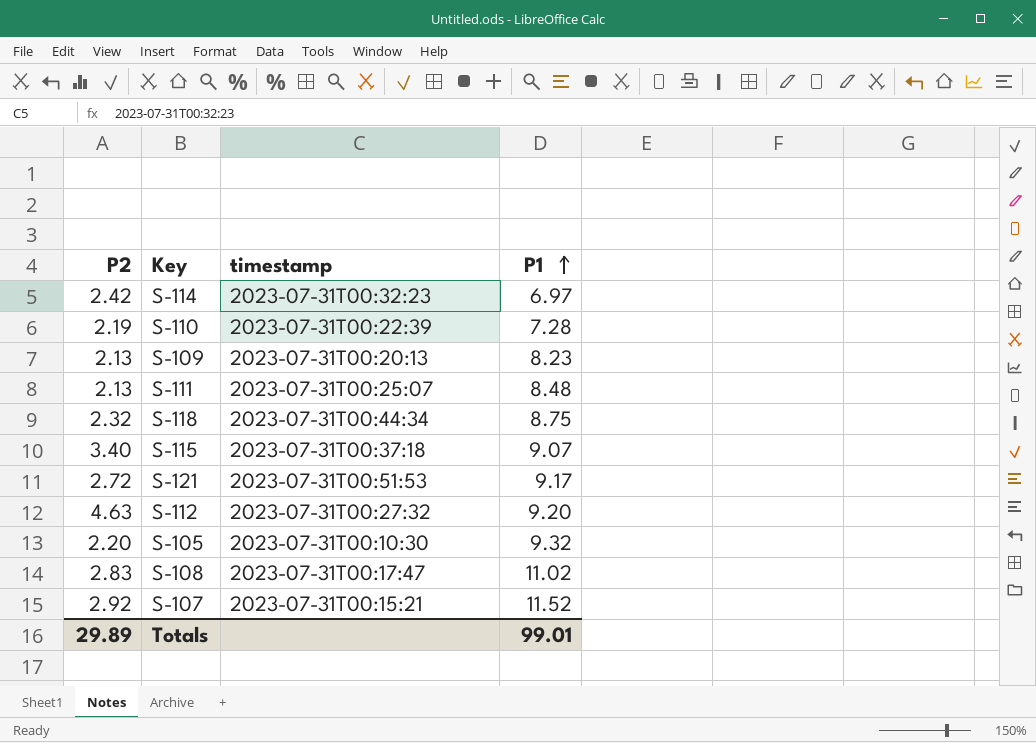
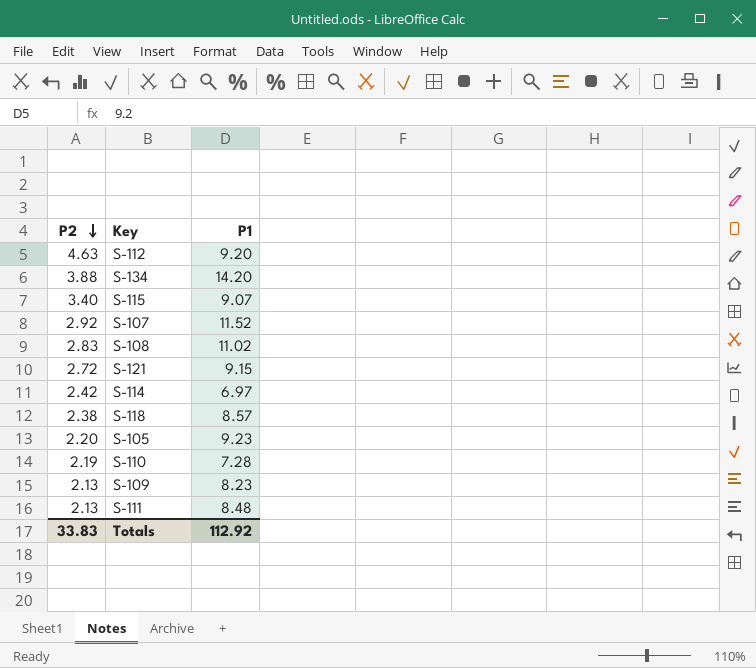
row order: P1 ascending -> P2 descending
column timestamp | position: 3 -> none
row S-134: none -> 3.88 | 14.20
S-121 | P1: 9.17 -> 9.15
S-118 | P2: 2.32 -> 2.38
S-118 | P1: 8.75 -> 8.57
S-105 | P1: 9.32 -> 9.23
Totals | P2: 29.89 -> 33.83
Totals | P1: 99.01 -> 112.92

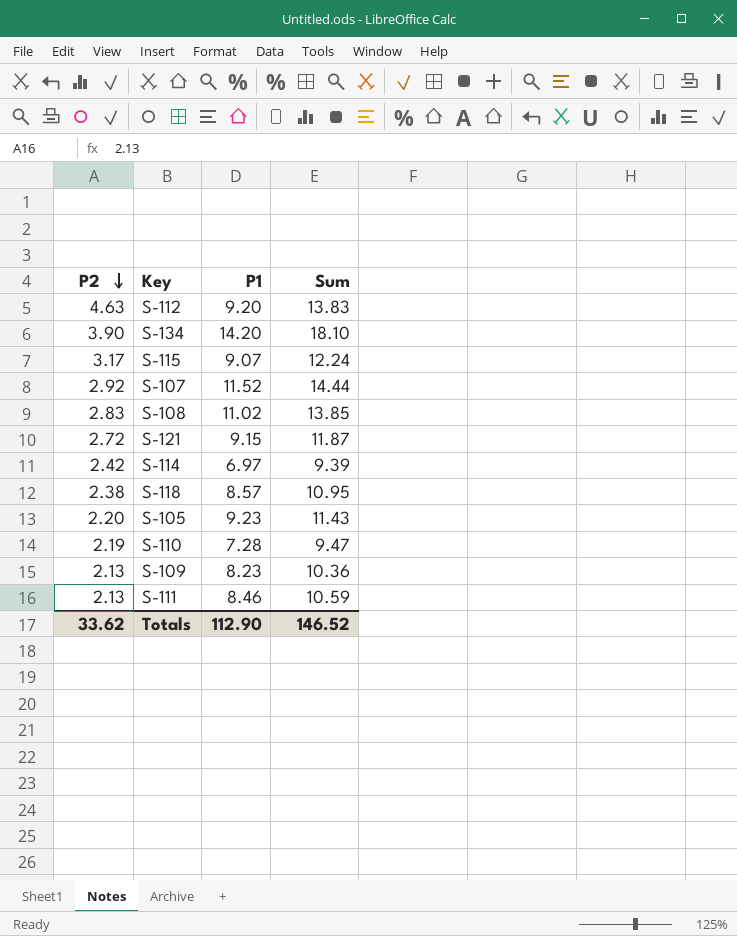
column Sum | formula: none -> [P2] + [P1]
S-134 | P2: 3.88 -> 3.90
S-115 | P2: 3.40 -> 3.17
S-111 | P1: 8.48 -> 8.46
Totals | P2: 33.83 -> 33.62
Totals | P1: 112.92 -> 112.90

